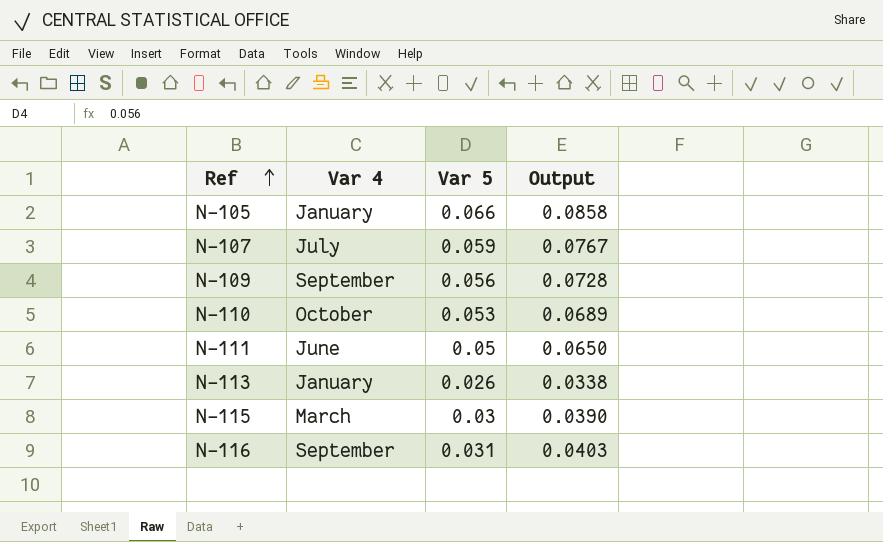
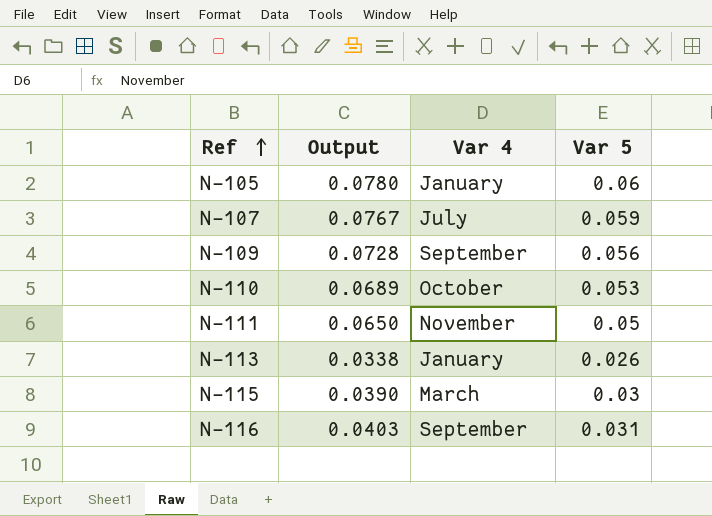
column Output | position: 4 -> 2
N-105 | Output: 0.0858 -> 0.0780
N-105 | Var 5: 0.066 -> 0.06
N-111 | Var 4: June -> November

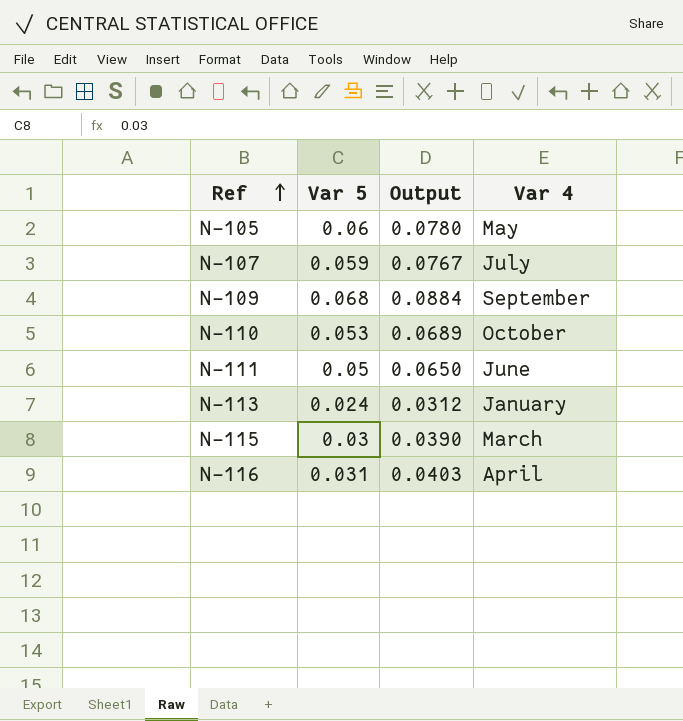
column Var 5 | position: 4 -> 2
N-105 | Var 4: January -> May
N-109 | Var 5: 0.056 -> 0.068
N-109 | Output: 0.0728 -> 0.0884
N-111 | Var 4: November -> June
N-113 | Var 5: 0.026 -> 0.024
N-113 | Output: 0.0338 -> 0.0312
N-116 | Var 4: September -> April

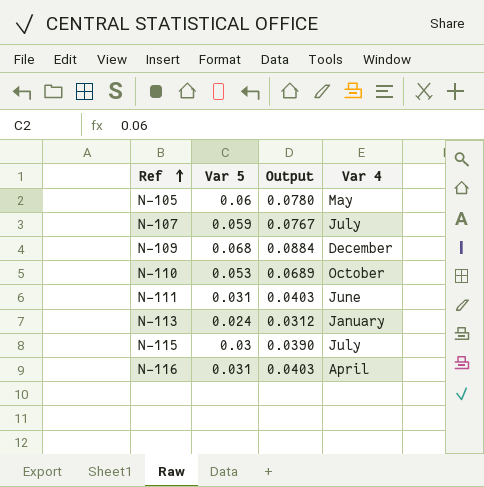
N-109 | Var 4: September -> December
N-111 | Var 5: 0.05 -> 0.031
N-111 | Output: 0.0650 -> 0.0403
N-115 | Var 4: March -> July

